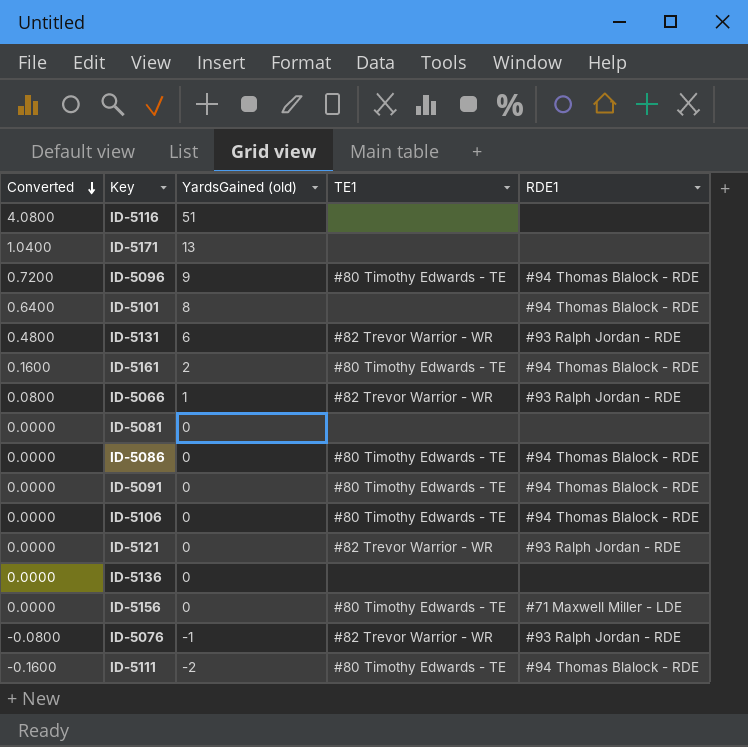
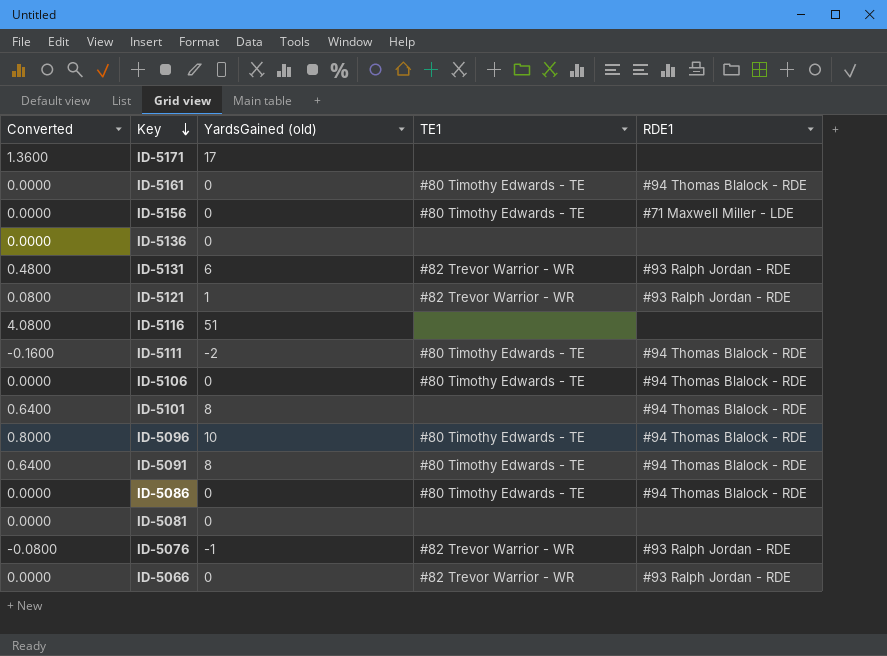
row order: Converted descending -> Key descending
ID-5171 | Converted: 1.0400 -> 1.3600
ID-5171 | YardsGained (old): 13 -> 17
ID-5161 | Converted: 0.1600 -> 0.0000
ID-5161 | YardsGained (old): 2 -> 0
ID-5121 | Converted: 0.0000 -> 0.0800
ID-5121 | YardsGained (old): 0 -> 1
ID-5096 | Converted: 0.7200 -> 0.8000
ID-5096 | YardsGained (old): 9 -> 10
ID-5091 | Converted: 0.0000 -> 0.6400
ID-5091 | YardsGained (old): 0 -> 8
ID-5066 | Converted: 0.0800 -> 0.0000
ID-5066 | YardsGained (old): 1 -> 0

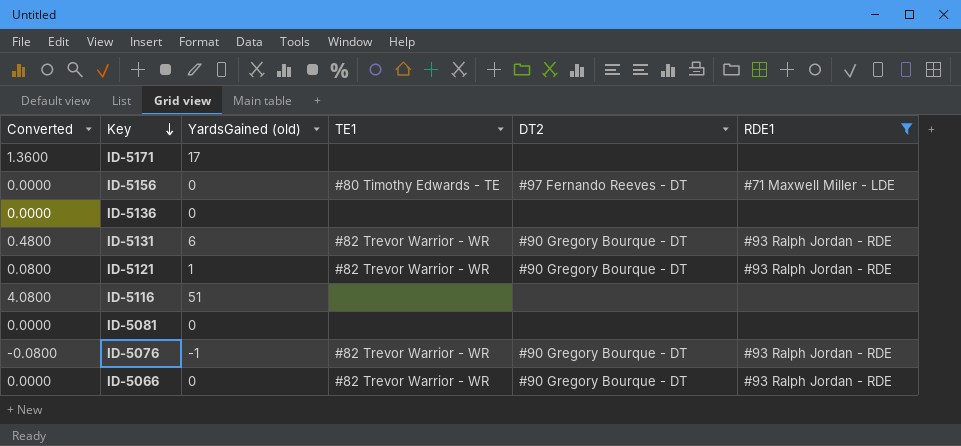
filter: none -> RDE1 != #94 Thomas Blalock - RDE
column DT2 | position: none -> 5

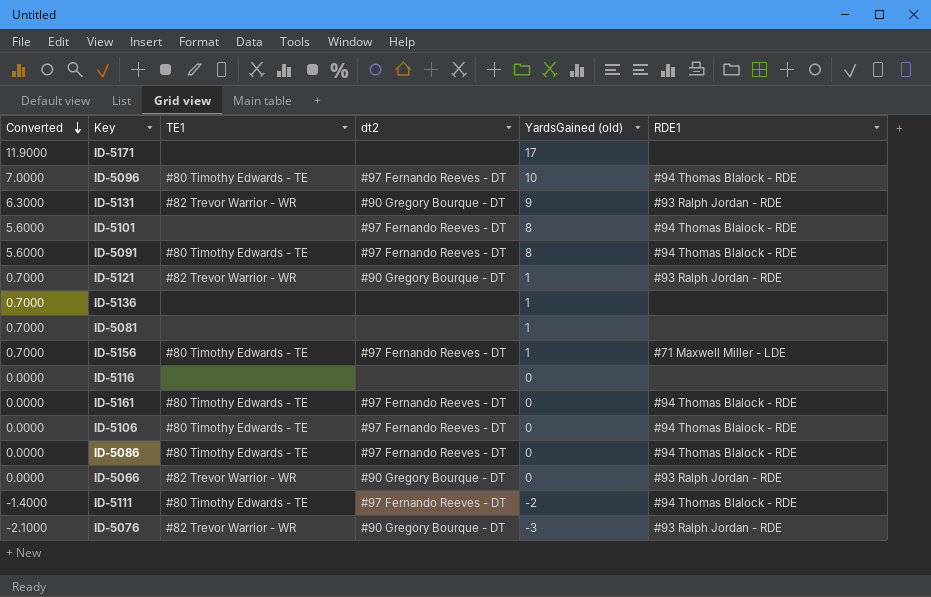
filter: RDE1 != #94 Thomas Blalock - RDE -> none
row order: Key descending -> Converted descending
column Converted | formula: [YardsGained (old)] * 0.08 -> [YardsGained (old)] * 0.7
column name: DT2 -> dt2
column YardsGained (old) | position: 3 -> 5
ID-5131 | YardsGained (old): 6 -> 9
ID-5136 | YardsGained (old): 0 -> 1
ID-5081 | YardsGained (old): 0 -> 1
ID-5156 | YardsGained (old): 0 -> 1
ID-5116 | YardsGained (old): 51 -> 0
ID-5076 | YardsGained (old): -1 -> -3

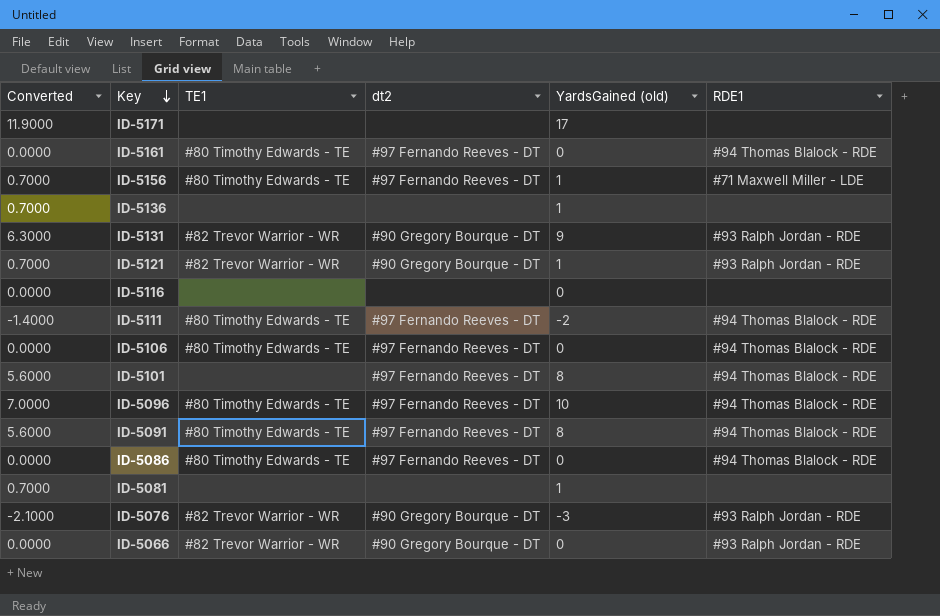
row order: Converted descending -> Key descending

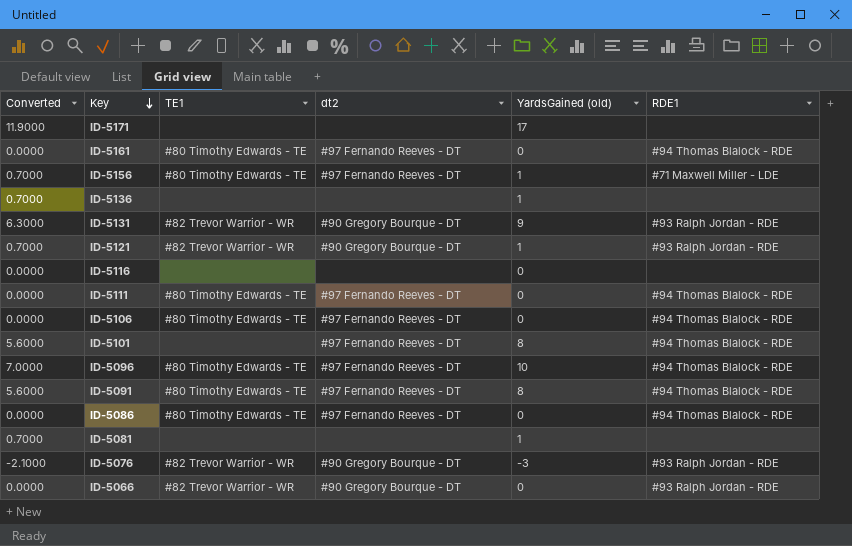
ID-5111 | Converted: -1.4000 -> 0.0000
ID-5111 | YardsGained (old): -2 -> 0

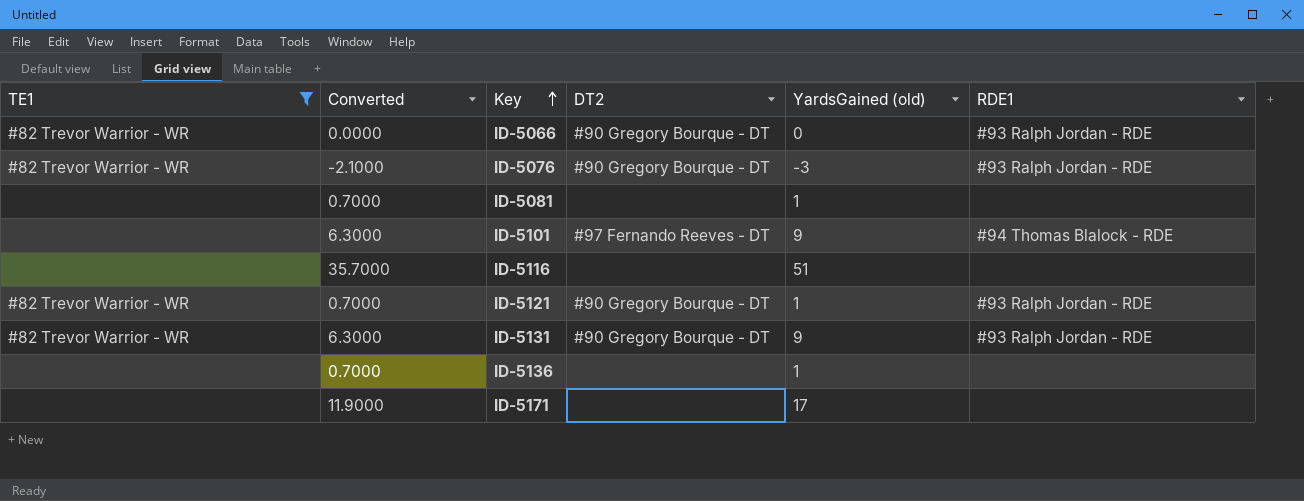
filter: none -> TE1 != #80 Timothy Edwards - TE
row order: Key descending -> Key ascending
column TE1 | position: 3 -> 1
column name: dt2 -> DT2
ID-5101 | Converted: 5.6000 -> 6.3000
ID-5101 | YardsGained (old): 8 -> 9
ID-5116 | Converted: 0.0000 -> 35.7000
ID-5116 | YardsGained (old): 0 -> 51

